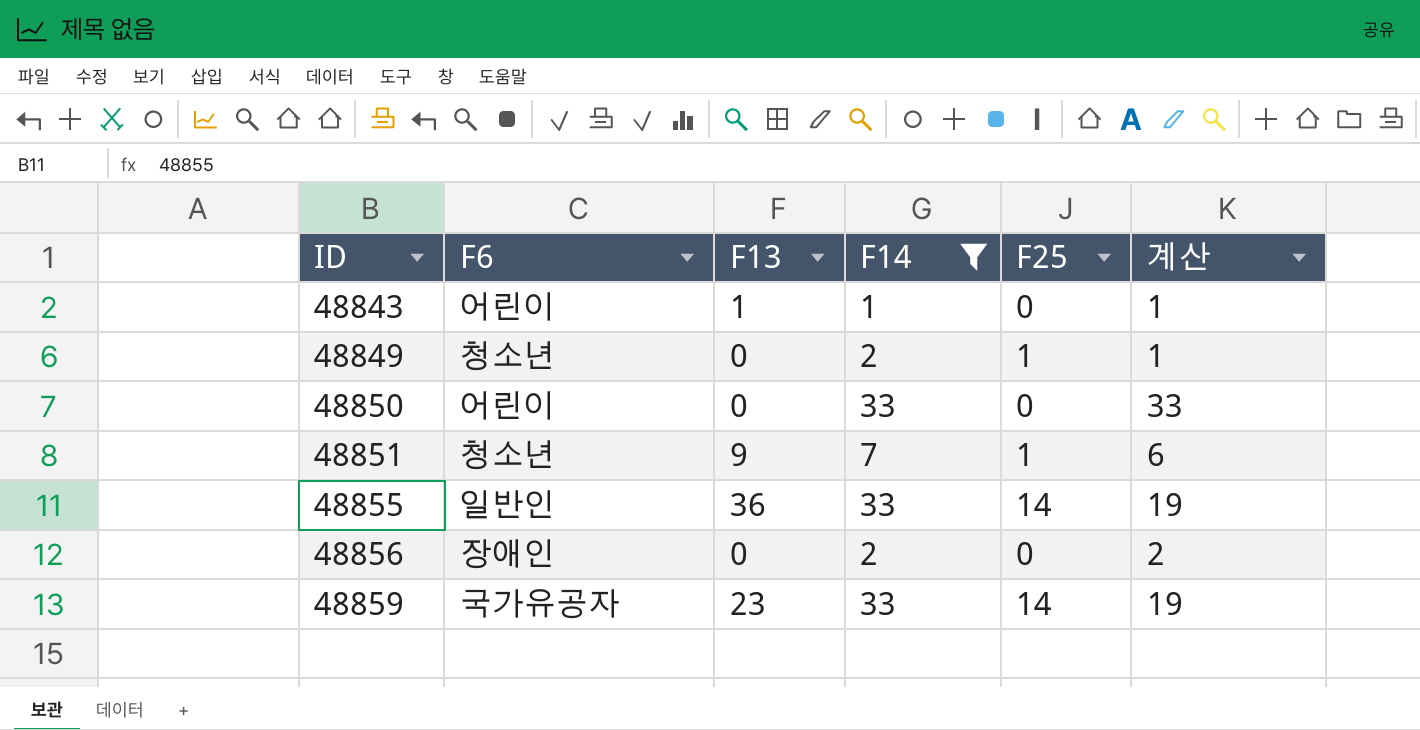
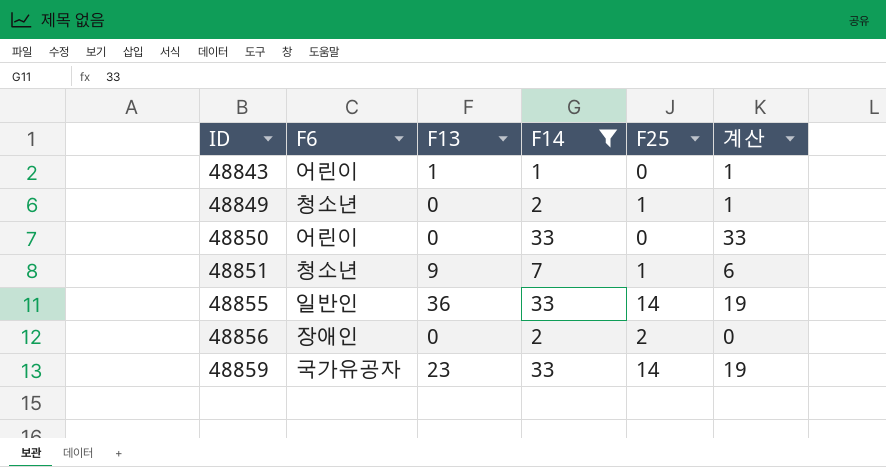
48856 | F25: 0 -> 2
48856 | 계산: 2 -> 0

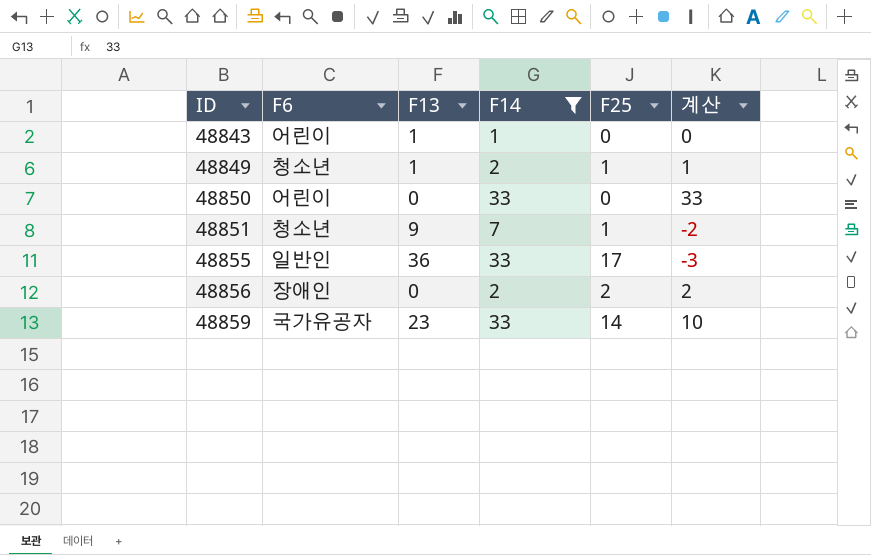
column 계산 | formula: [F14] - [F25] -> [F14] - [F13]
48849 | F13: 0 -> 1
48855 | F25: 14 -> 17

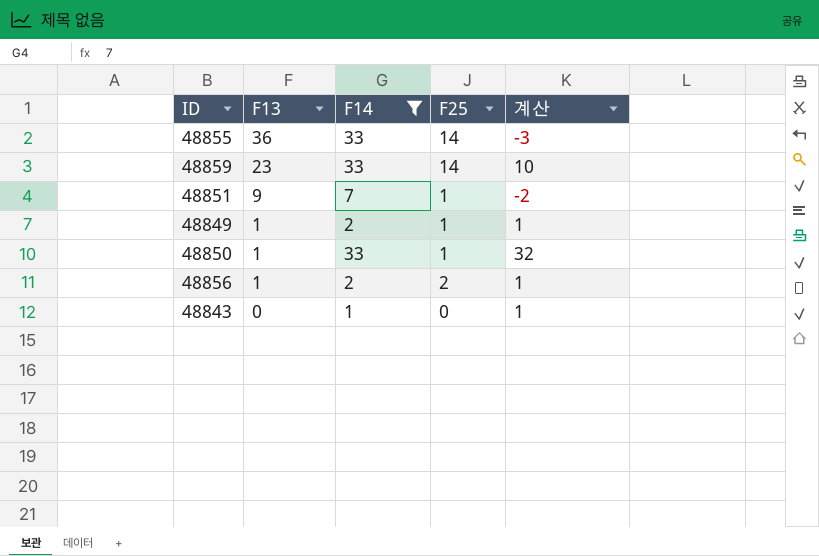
row order: ID ascending -> F13 descending
column F6 | position: 2 -> none
48855 | F25: 17 -> 14
48850 | F13: 0 -> 1
48850 | F25: 0 -> 1
48850 | 계산: 33 -> 32
48856 | F13: 0 -> 1
48856 | 계산: 2 -> 1
48843 | F13: 1 -> 0
48843 | 계산: 0 -> 1

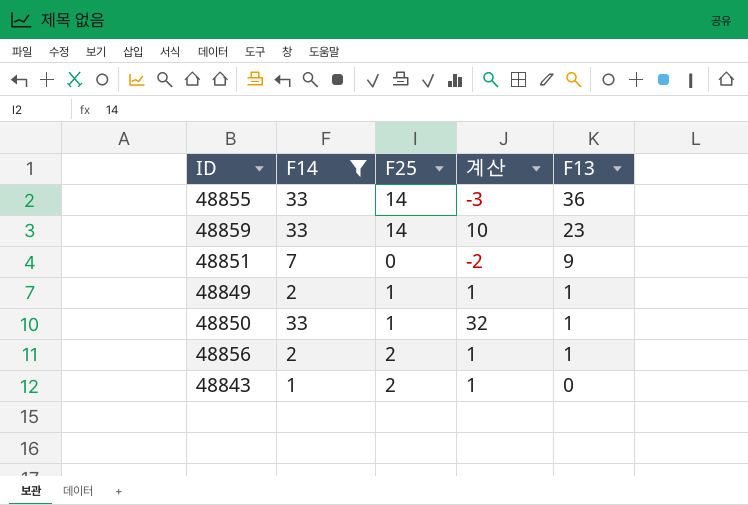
column F13 | position: 2 -> 5
48851 | F25: 1 -> 0
48843 | F25: 0 -> 2

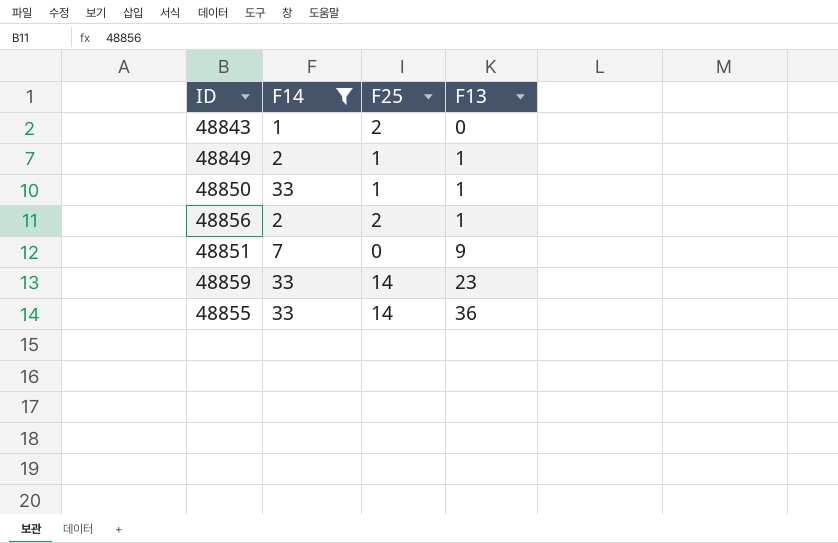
row order: F13 descending -> F13 ascending
column 계산 | formula: [F14] - [F13] -> none

